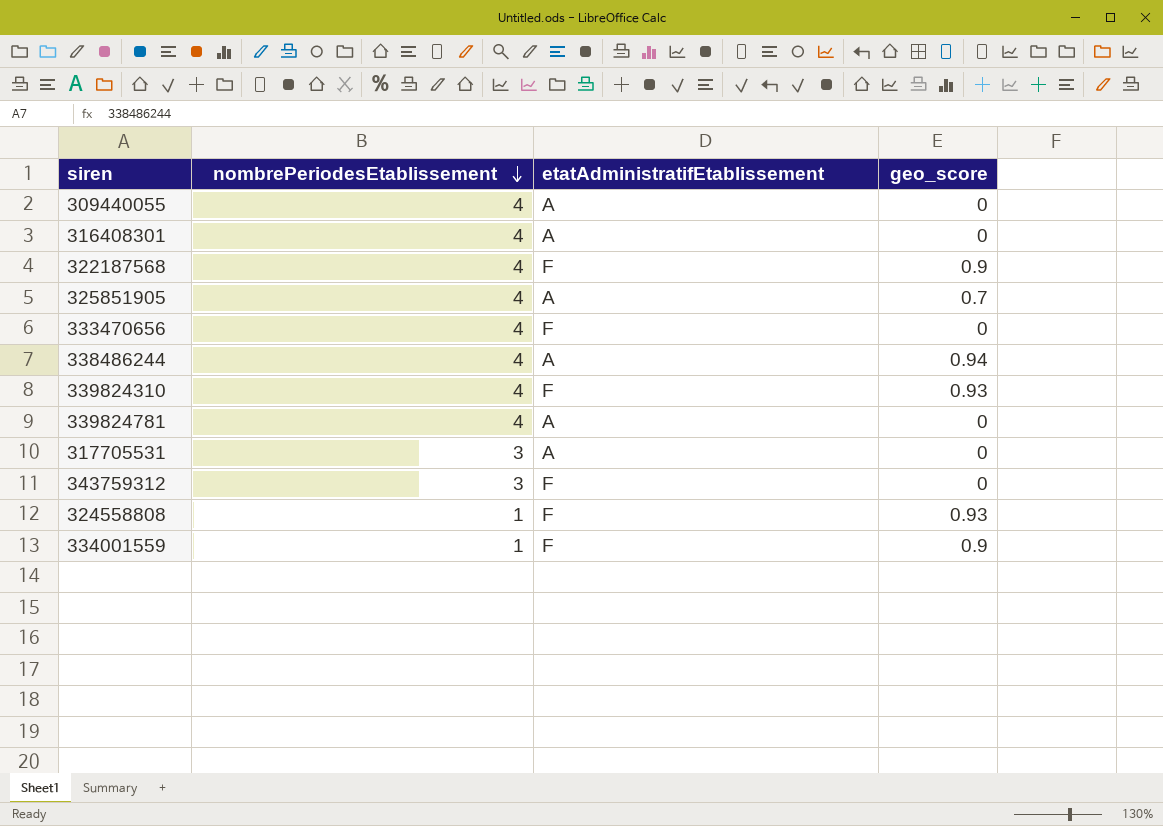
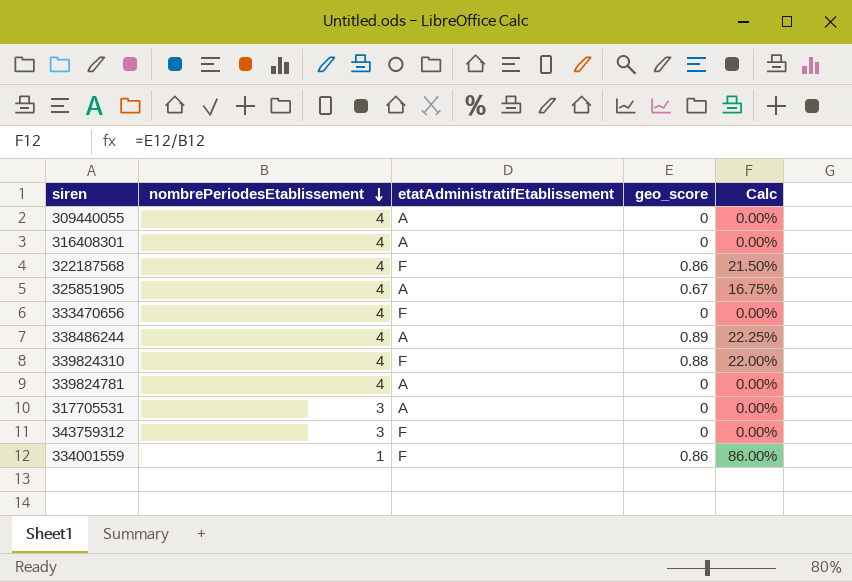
column Calc | formula: none -> [geo_score] / [nombrePeriodesEtablissement]
row 324558808: 1 | F | 0.93 -> none
322187568 | geo_score: 0.9 -> 0.86
325851905 | geo_score: 0.7 -> 0.67
338486244 | geo_score: 0.94 -> 0.89
339824310 | geo_score: 0.93 -> 0.88
334001559 | geo_score: 0.9 -> 0.86

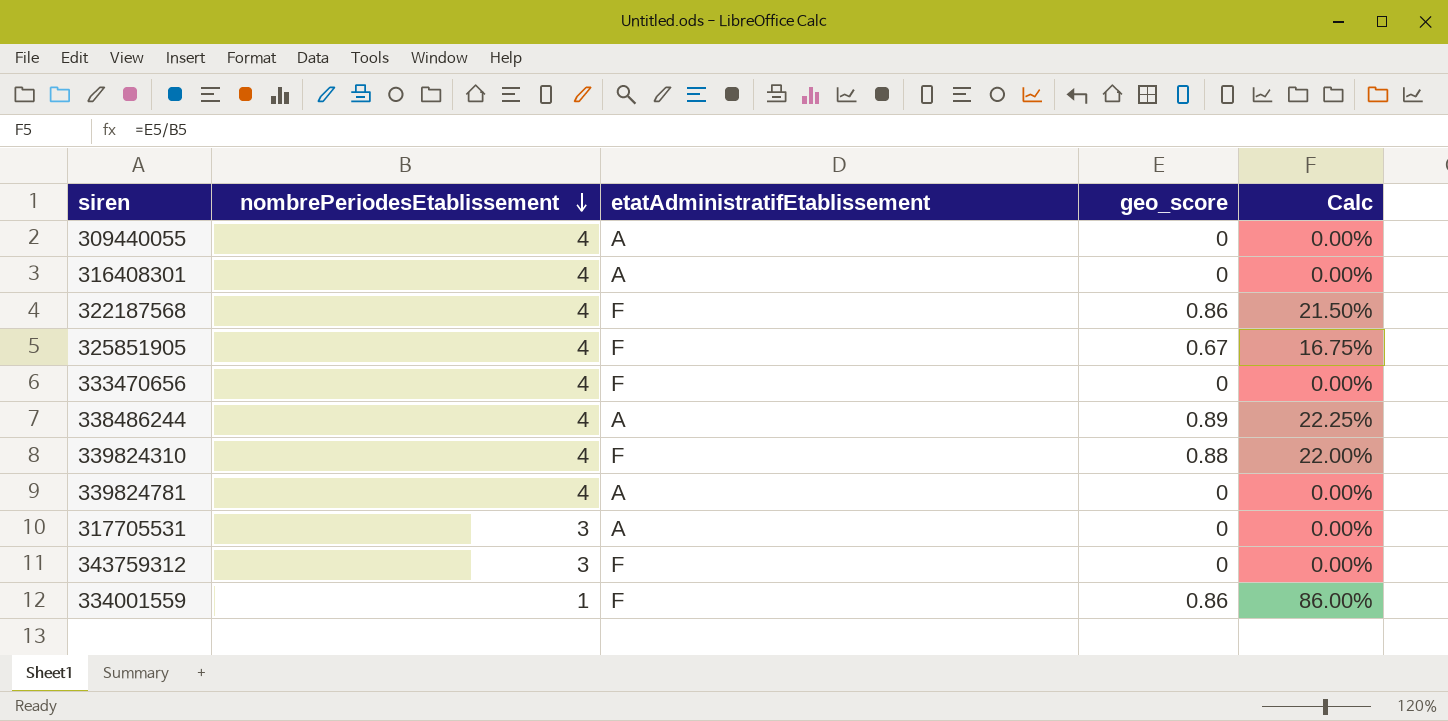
325851905 | etatAdministratifEtablissement: A -> F

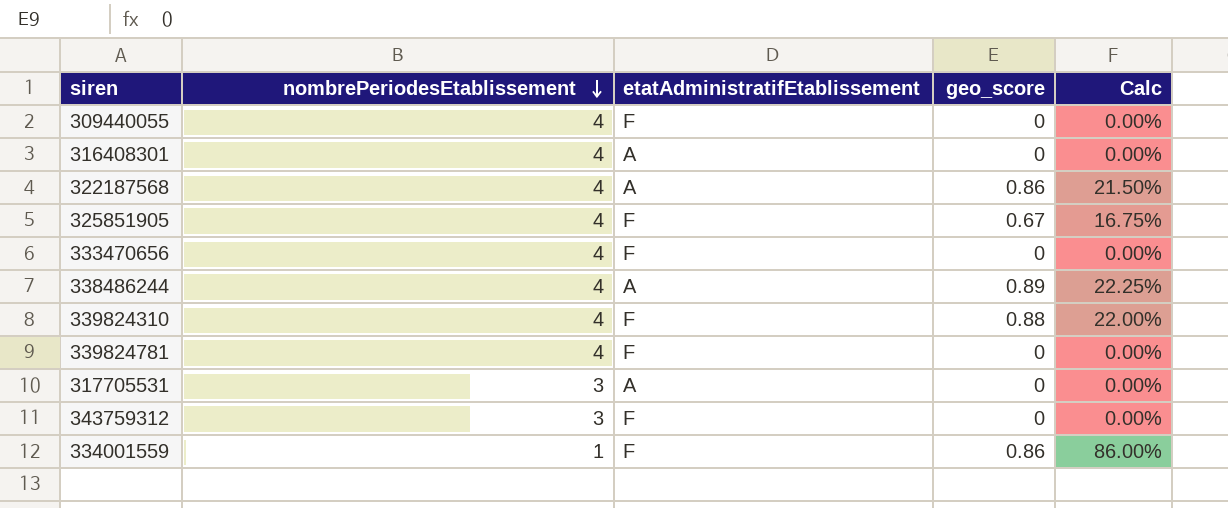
309440055 | etatAdministratifEtablissement: A -> F
322187568 | etatAdministratifEtablissement: F -> A
339824781 | etatAdministratifEtablissement: A -> F

